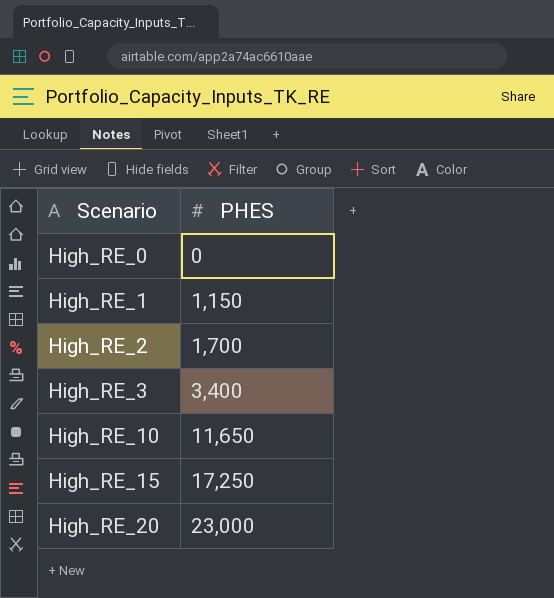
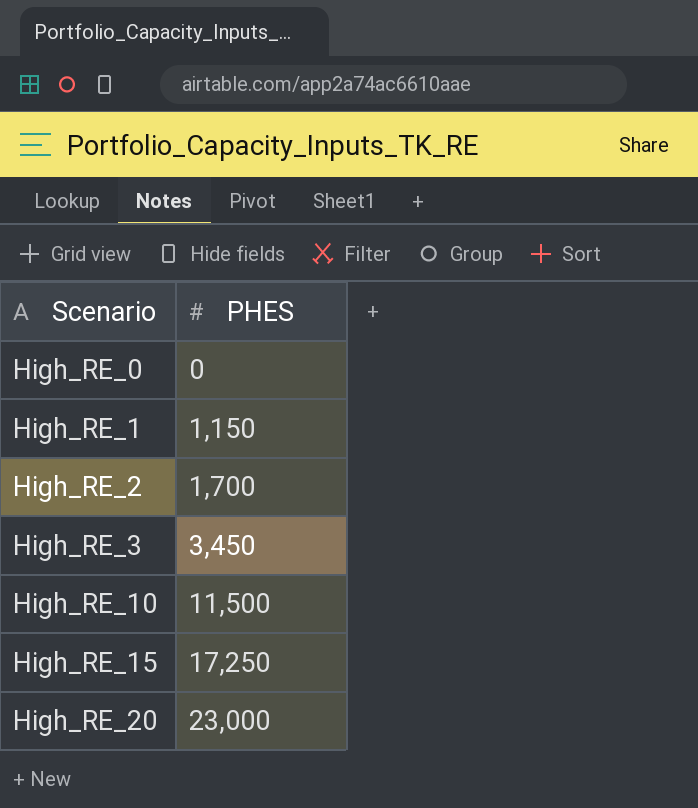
High_RE_3 | PHES: 3,400 -> 3,450
High_RE_10 | PHES: 11,650 -> 11,500

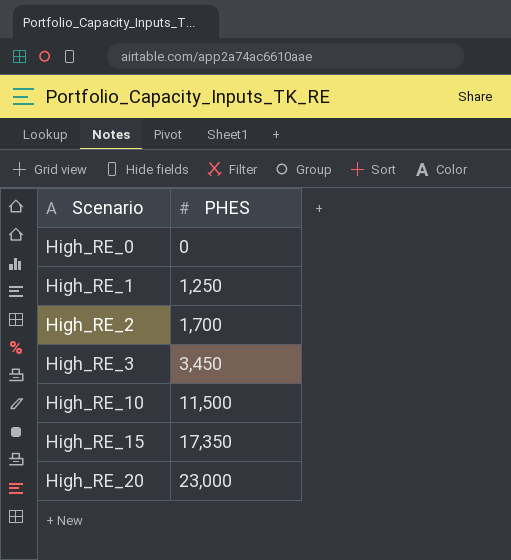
High_RE_1 | PHES: 1,150 -> 1,250
High_RE_15 | PHES: 17,250 -> 17,350

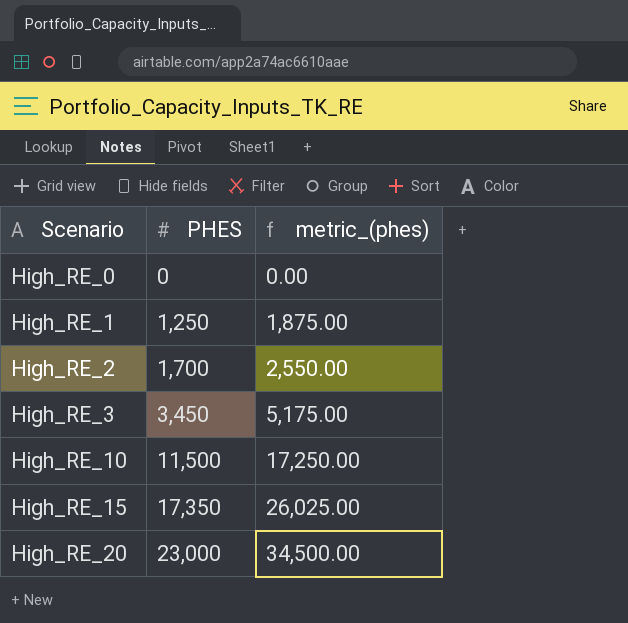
column metric_(phes) | formula: none -> [PHES] * 1.5

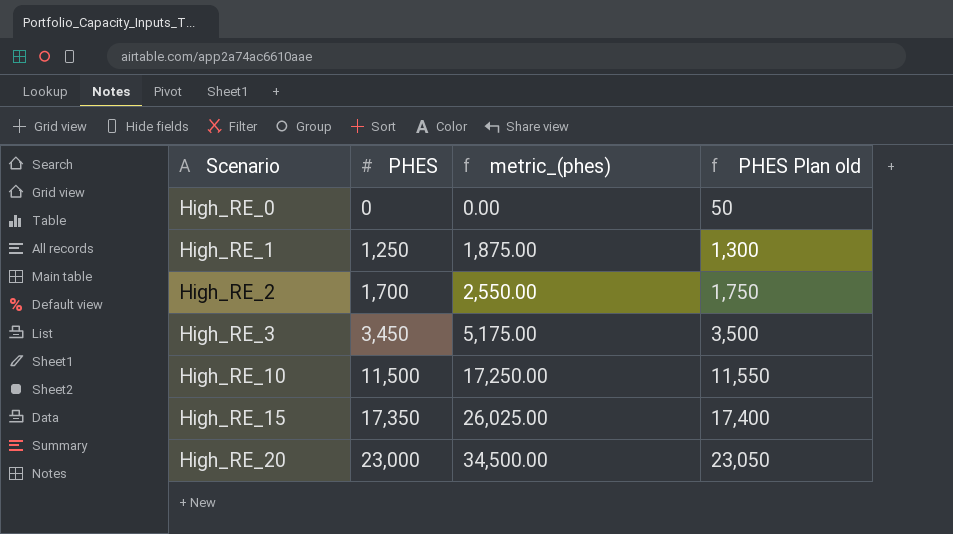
column PHES Plan old | formula: none -> [PHES] + 50

